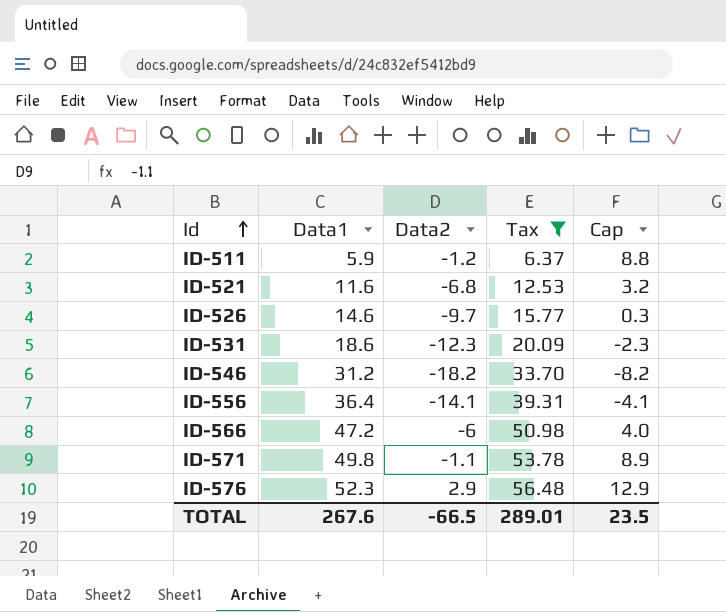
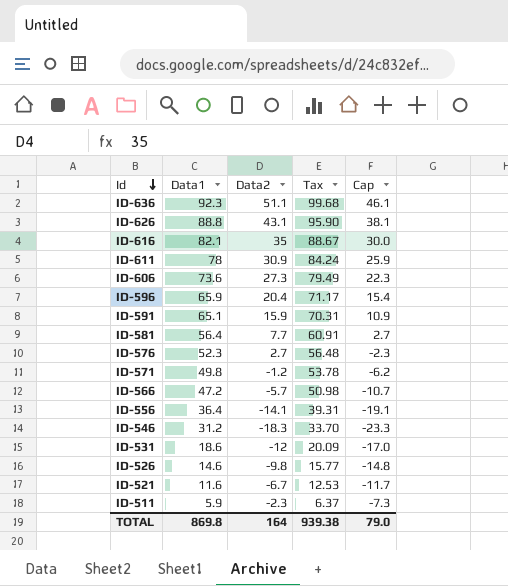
filter: Tax <= 56.48 -> none
row order: Id ascending -> Id descending
column Cap | formula: [Data2] + 10 -> [Data2] - 5
ID-576 | Data2: 2.9 -> 2.7
ID-571 | Data2: -1.1 -> -1.2
ID-566 | Data2: -6 -> -5.7
ID-546 | Data2: -18.2 -> -18.3
ID-531 | Data2: -12.3 -> -12
ID-526 | Data2: -9.7 -> -9.8
ID-521 | Data2: -6.8 -> -6.7
ID-511 | Data2: -1.2 -> -2.3
TOTAL | Data1: 267.6 -> 869.8
TOTAL | Data2: -66.5 -> 164
TOTAL | Tax: 289.01 -> 939.38
TOTAL | Cap: 23.5 -> 79.0

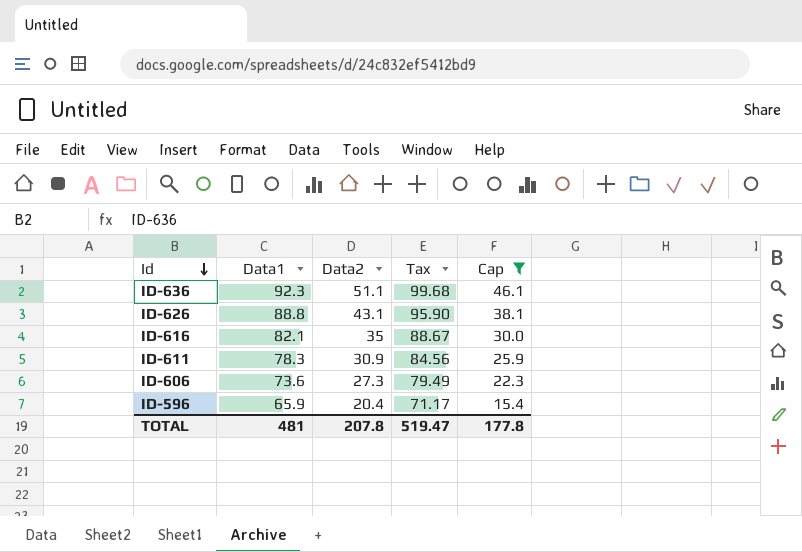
filter: none -> Cap >= 15.4
ID-611 | Data1: 78 -> 78.3
ID-611 | Tax: 84.24 -> 84.56
TOTAL | Data1: 869.8 -> 481
TOTAL | Data2: 164 -> 207.8
TOTAL | Tax: 939.38 -> 519.47
TOTAL | Cap: 79.0 -> 177.8

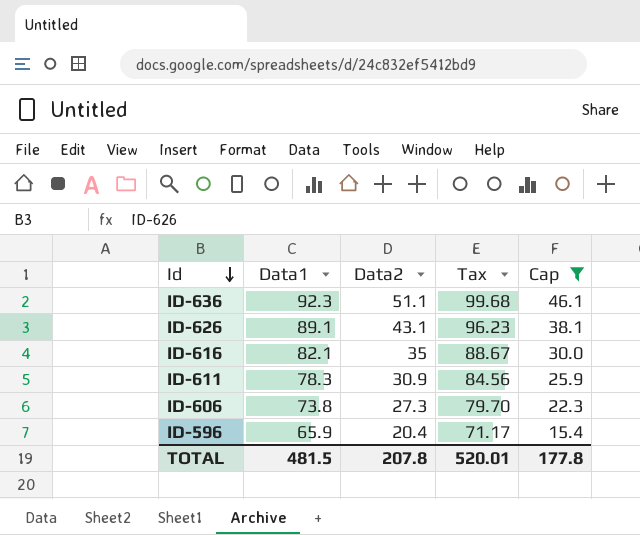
ID-626 | Data1: 88.8 -> 89.1
ID-626 | Tax: 95.90 -> 96.23
ID-606 | Data1: 73.6 -> 73.8
ID-606 | Tax: 79.49 -> 79.70
TOTAL | Data1: 481 -> 481.5
TOTAL | Tax: 519.47 -> 520.01

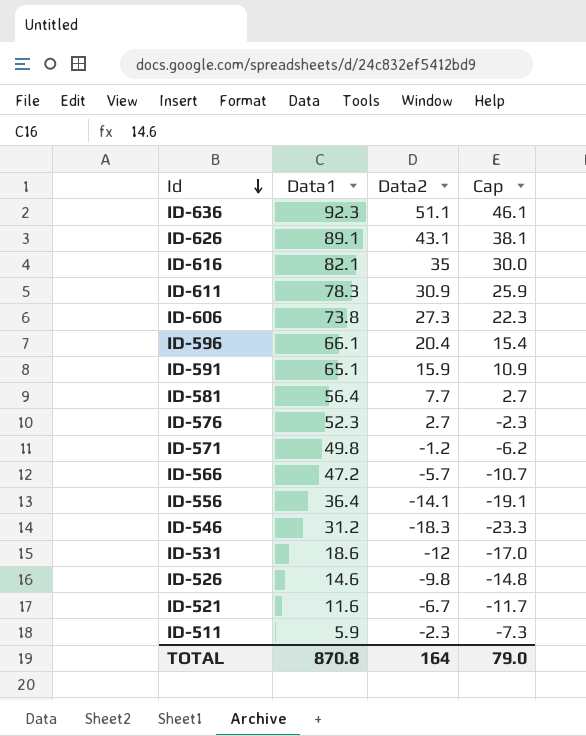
filter: Cap >= 15.4 -> none
column Tax | formula: [Data1] * 1.08 -> none
ID-596 | Data1: 65.9 -> 66.1
TOTAL | Data1: 481.5 -> 870.8
TOTAL | Data2: 207.8 -> 164
TOTAL | Cap: 177.8 -> 79.0

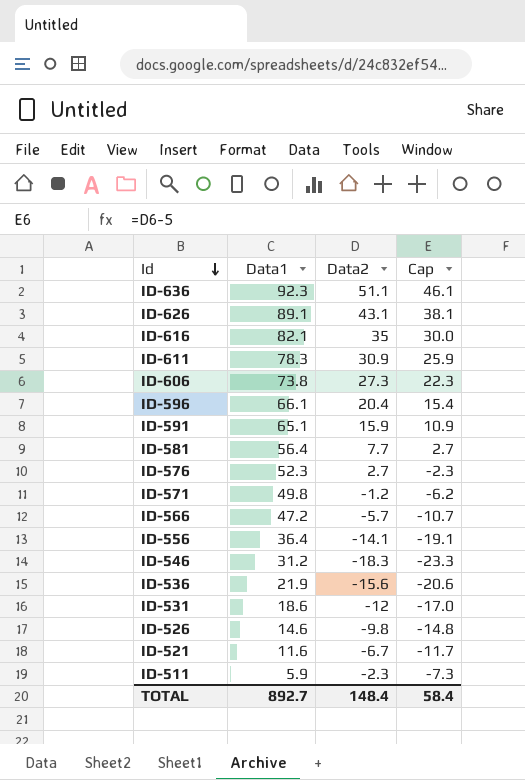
row ID-536: none -> 21.9 | -15.6 | -20.6
TOTAL | Data1: 870.8 -> 892.7
TOTAL | Data2: 164 -> 148.4
TOTAL | Cap: 79.0 -> 58.4

